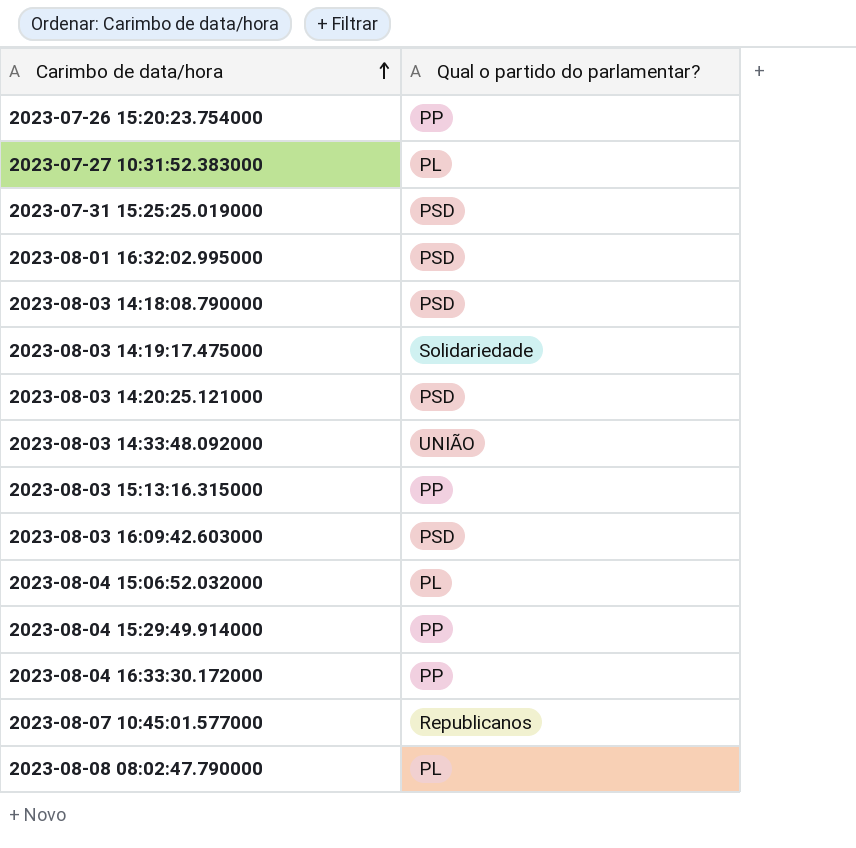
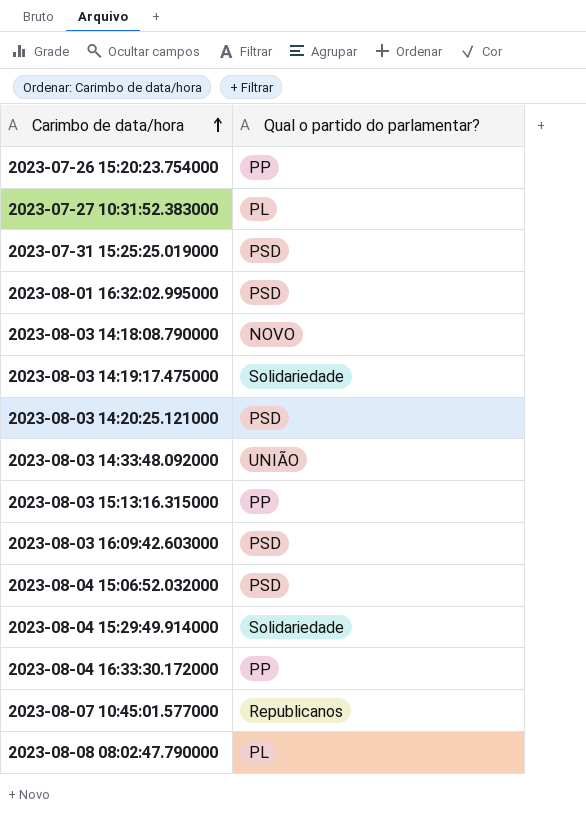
2023-08-03 14:18:08.790000 | Qual o partido do parlamentar?: PSD -> NOVO
2023-08-04 15:06:52.032000 | Qual o partido do parlamentar?: PL -> PSD
2023-08-04 15:29:49.914000 | Qual o partido do parlamentar?: PP -> Solidariedade

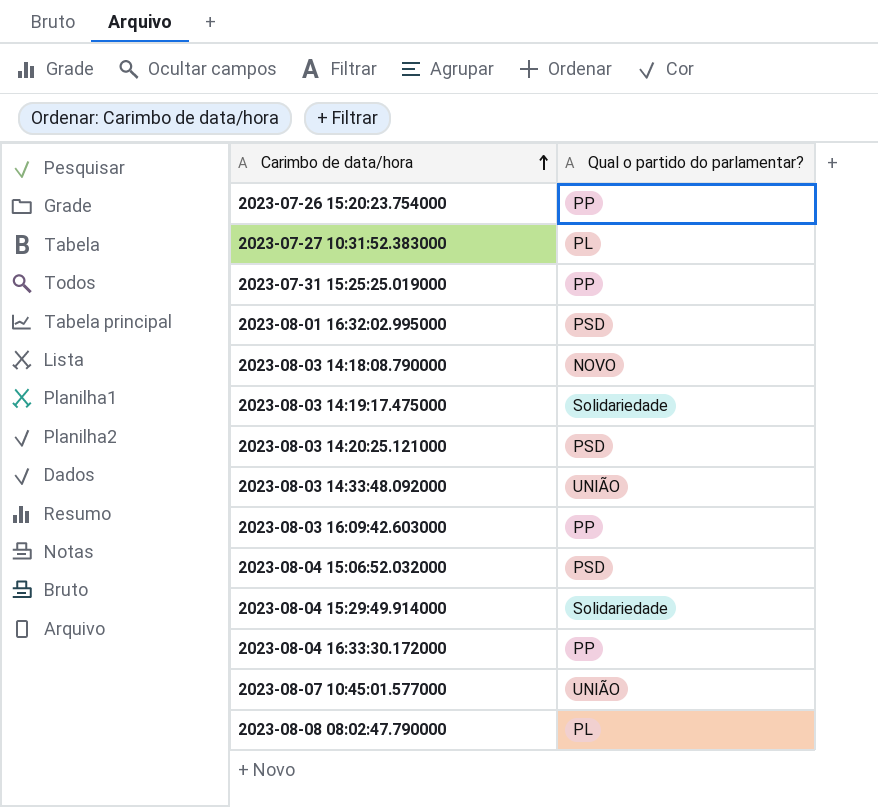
row 2023-08-03 15:13:16.315000: PP -> none
2023-07-31 15:25:25.019000 | Qual o partido do parlamentar?: PSD -> PP
2023-08-03 16:09:42.603000 | Qual o partido do parlamentar?: PSD -> PP
2023-08-07 10:45:01.577000 | Qual o partido do parlamentar?: Republicanos -> UNIÃO

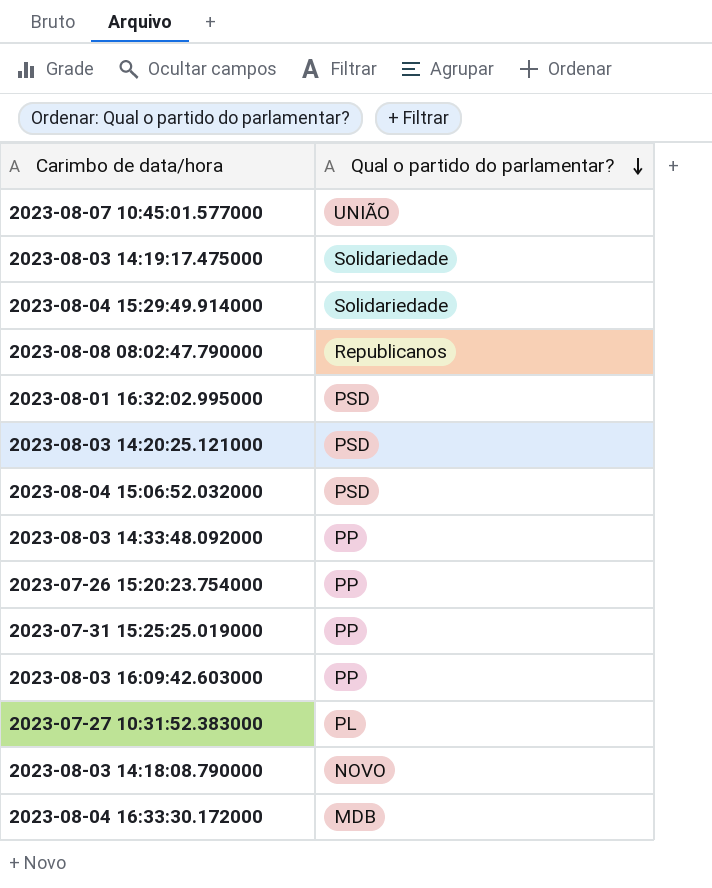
row order: Carimbo de data/hora ascending -> Qual o partido do parlamentar? descending
2023-08-08 08:02:47.790000 | Qual o partido do parlamentar?: PL -> Republicanos
2023-08-03 14:33:48.092000 | Qual o partido do parlamentar?: UNIÃO -> PP
2023-08-04 16:33:30.172000 | Qual o partido do parlamentar?: PP -> MDB

